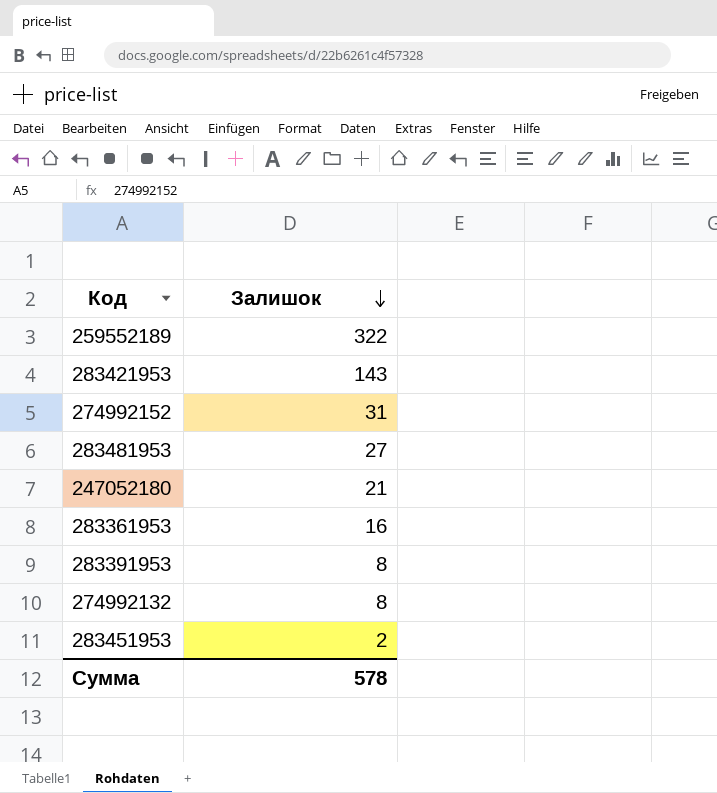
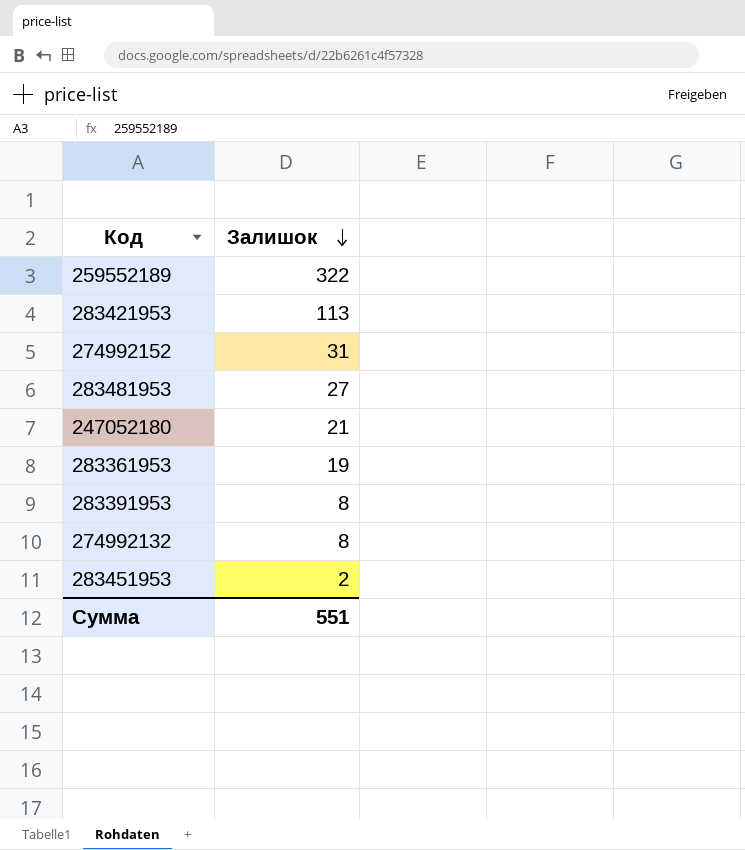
283421953 | Залишок: 143 -> 113
283361953 | Залишок: 16 -> 19
Сумма | Залишок: 578 -> 551

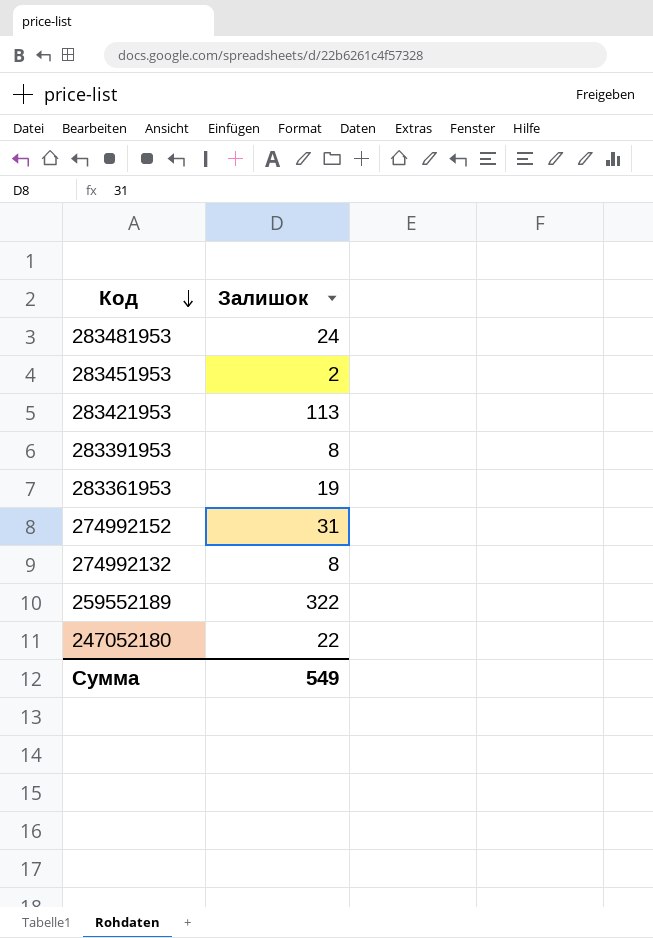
row order: Залишок descending -> Код descending
283481953 | Залишок: 27 -> 24
247052180 | Залишок: 21 -> 22
Сумма | Залишок: 551 -> 549

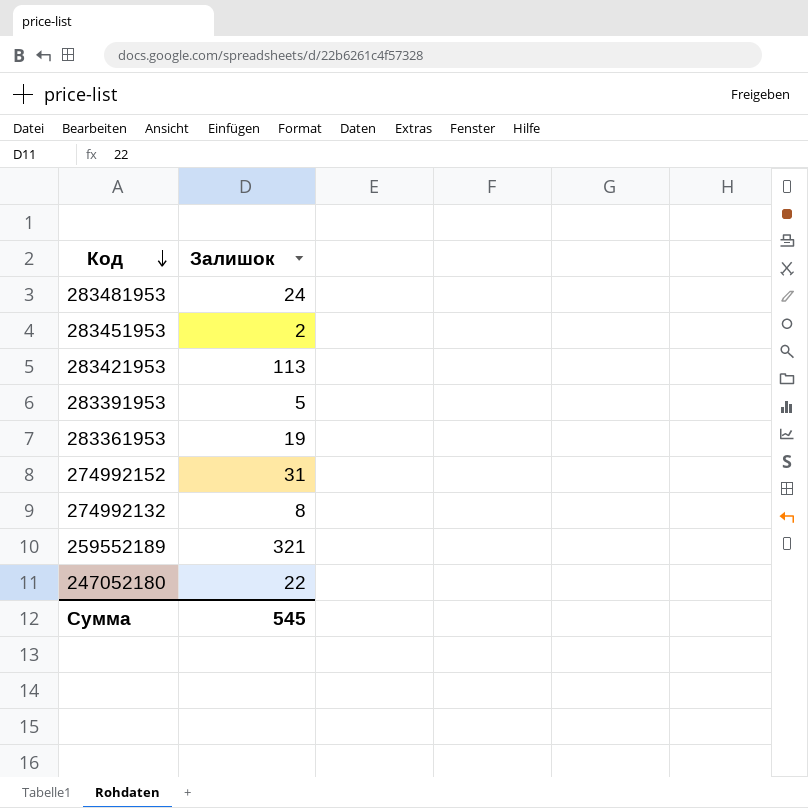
283391953 | Залишок: 8 -> 5
259552189 | Залишок: 322 -> 321
Сумма | Залишок: 549 -> 545

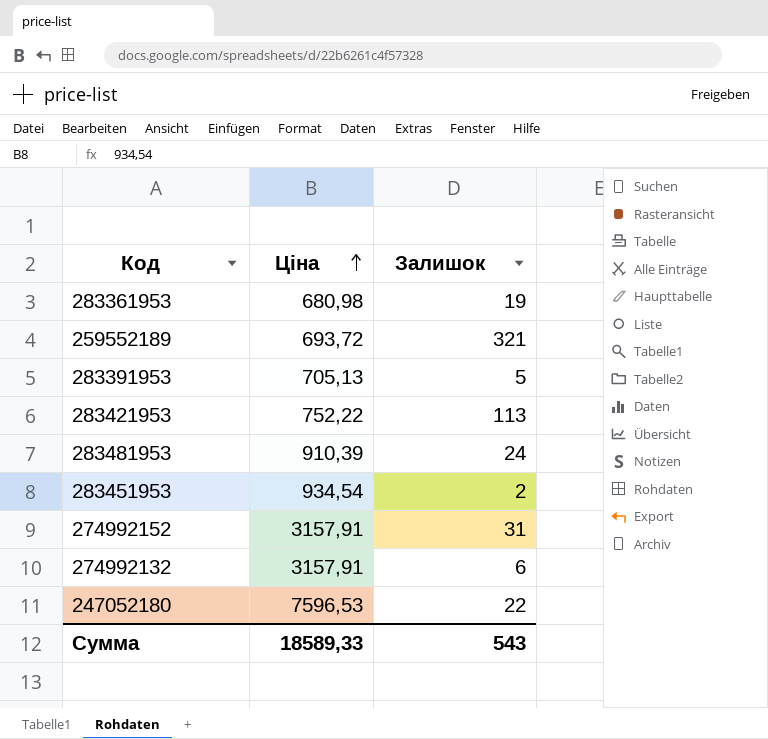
row order: Код descending -> Ціна ascending
column Ціна | position: none -> 2
274992132 | Залишок: 8 -> 6
Сумма | Залишок: 545 -> 543

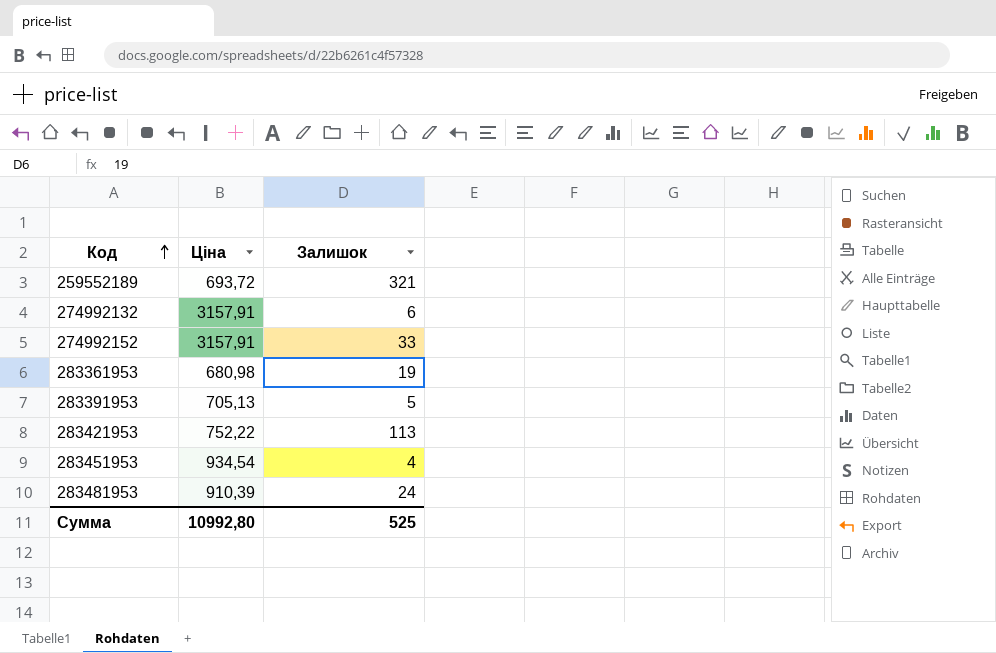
row order: Ціна ascending -> Код ascending
row 247052180: 7596,53 | 22 -> none
274992152 | Залишок: 31 -> 33
283451953 | Залишок: 2 -> 4
Сумма | Ціна: 18589,33 -> 10992,80
Сумма | Залишок: 543 -> 525

